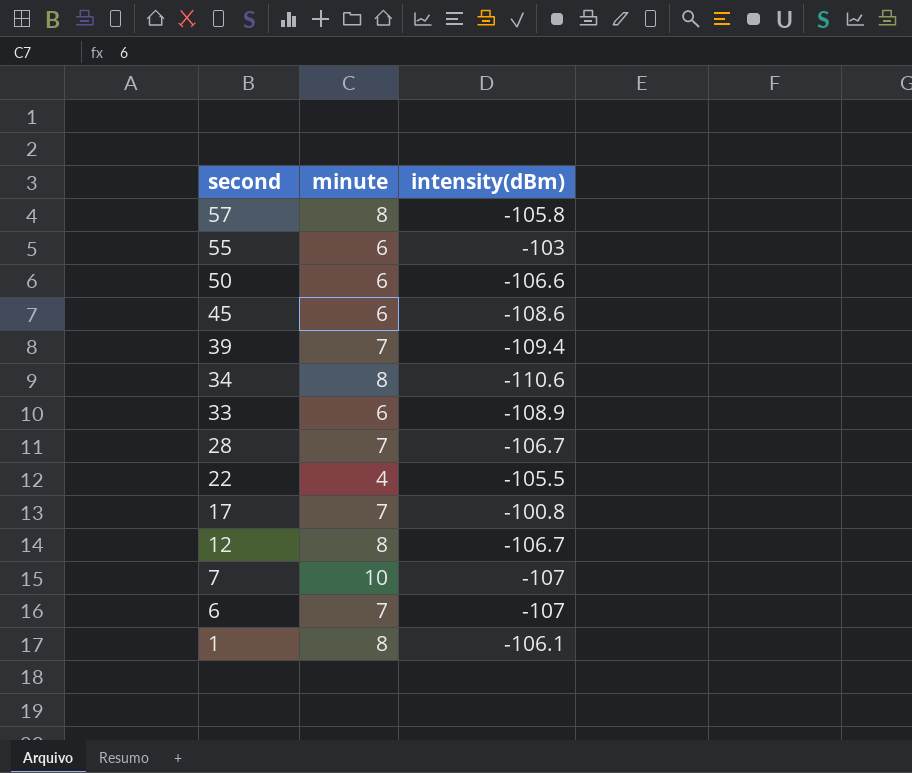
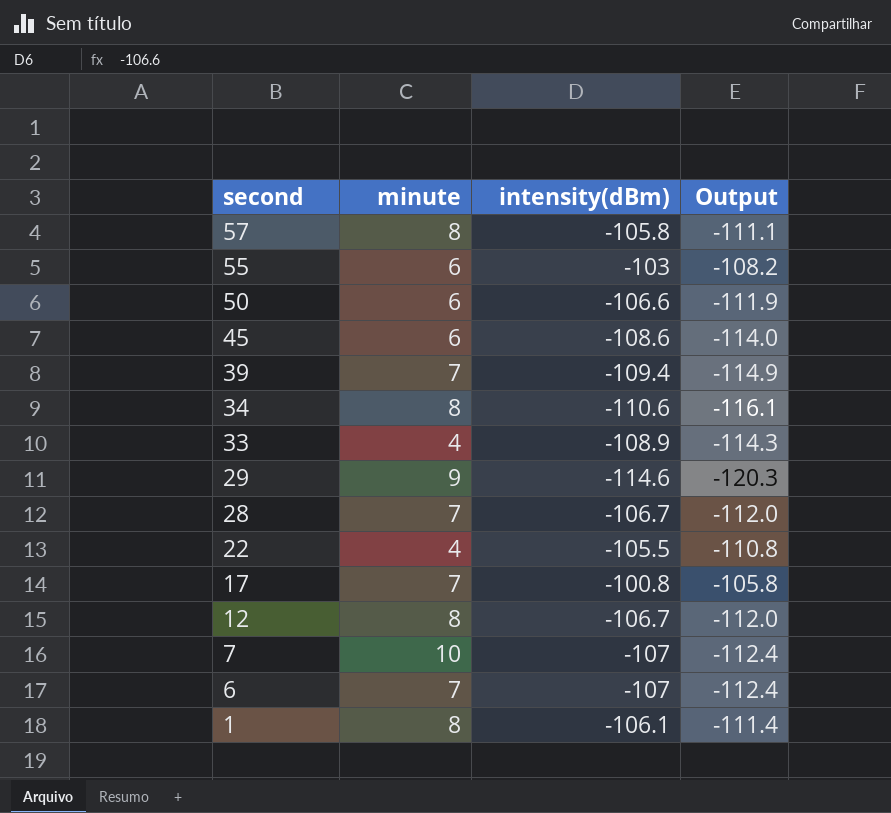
column Output | formula: none -> [intensity(dBm)] * 1.05
33 | minute: 6 -> 4
row 29: none -> 9 | -114.6 | -120.3

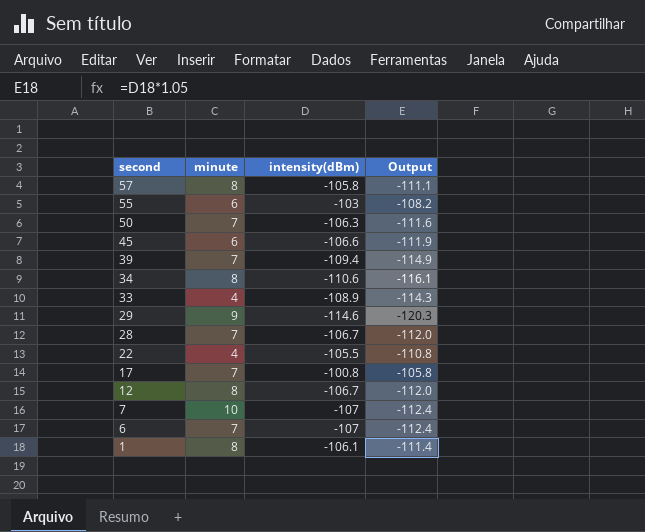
50 | minute: 6 -> 7
50 | intensity(dBm): -106.6 -> -106.3
50 | Output: -111.9 -> -111.6
45 | intensity(dBm): -108.6 -> -106.6
45 | Output: -114.0 -> -111.9

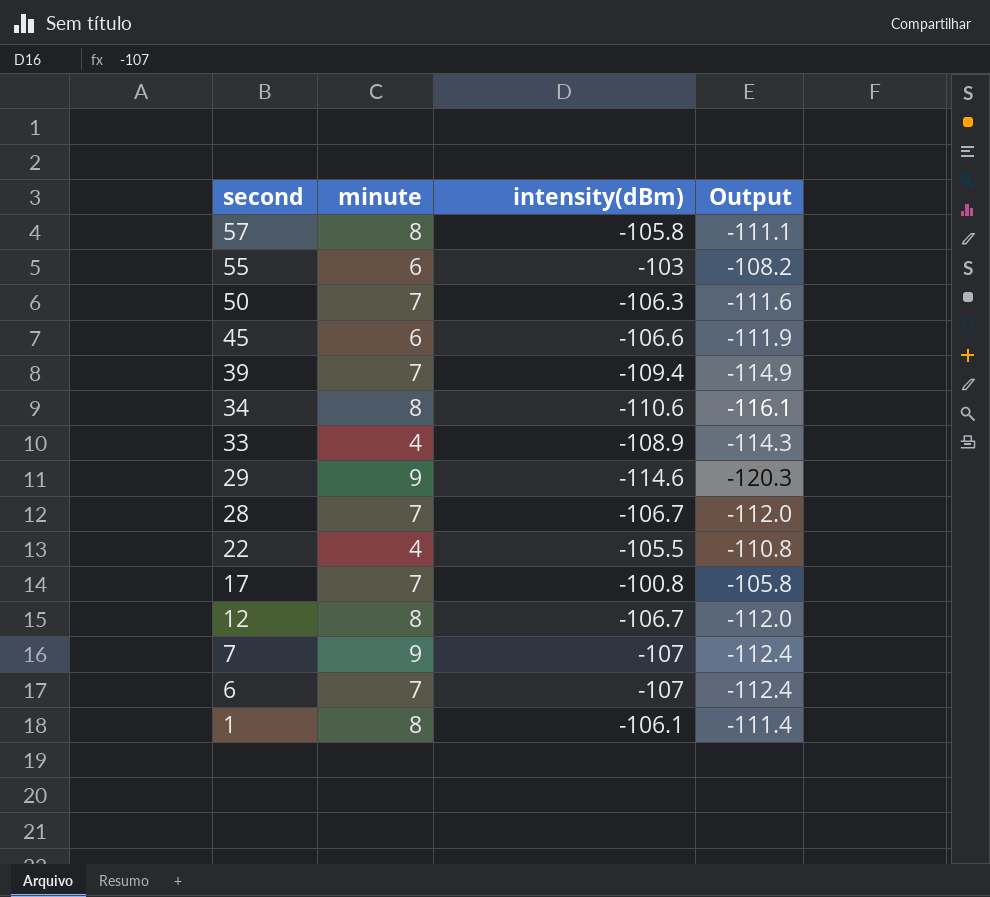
7 | minute: 10 -> 9

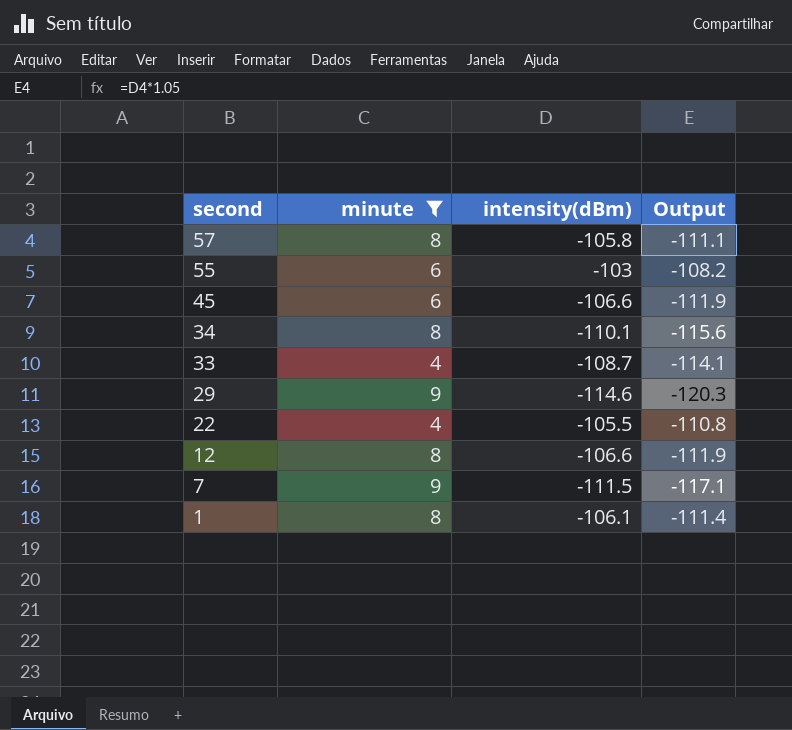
filter: none -> minute != 7
34 | intensity(dBm): -110.6 -> -110.1
34 | Output: -116.1 -> -115.6
33 | intensity(dBm): -108.9 -> -108.7
33 | Output: -114.3 -> -114.1
12 | intensity(dBm): -106.7 -> -106.6
12 | Output: -112.0 -> -111.9
7 | intensity(dBm): -107 -> -111.5
7 | Output: -112.4 -> -117.1

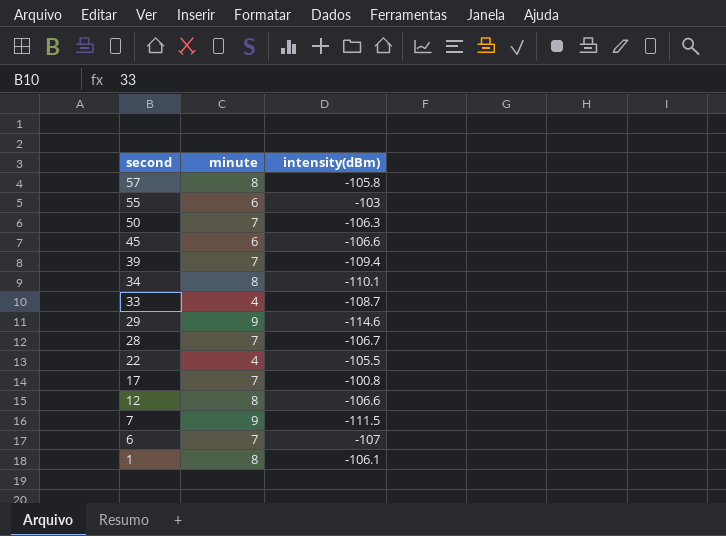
filter: minute != 7 -> none
column Output | formula: [intensity(dBm)] * 1.05 -> none

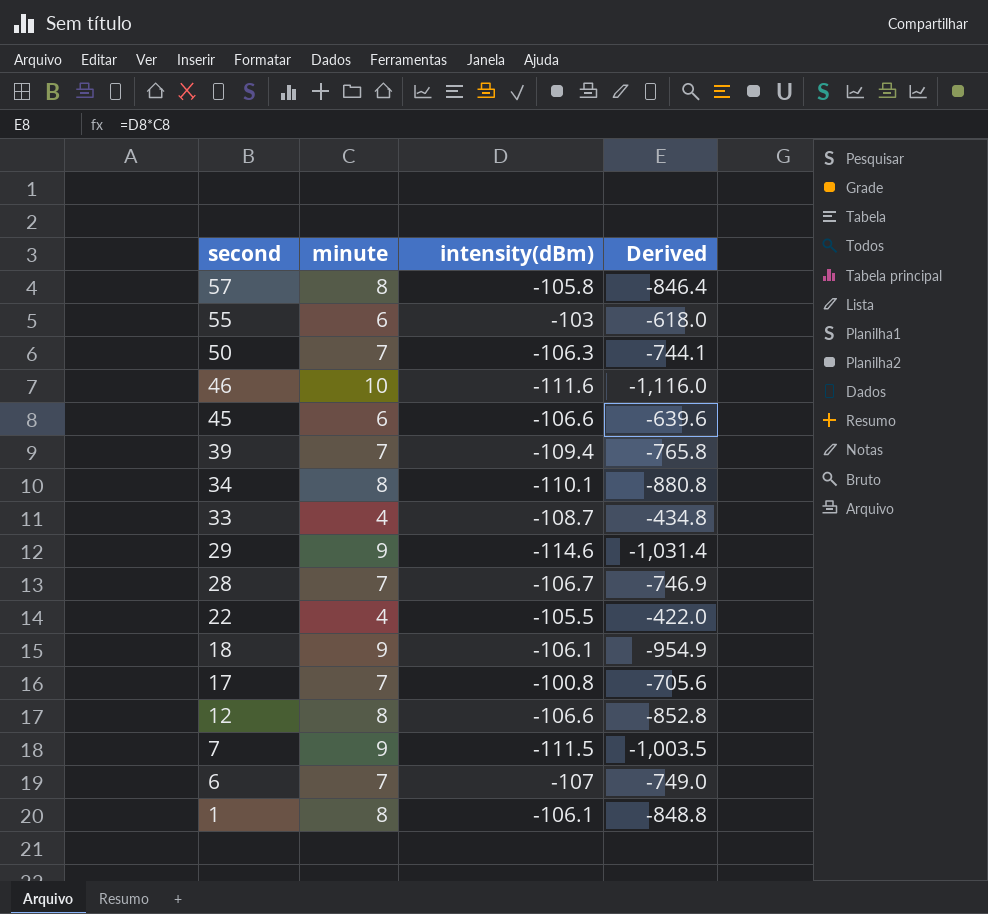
column Derived | formula: none -> [minute] * [intensity(dBm)]
row 46: none -> 10 | -111.6 | -1,116.0
row 18: none -> 9 | -106.1 | -954.9

